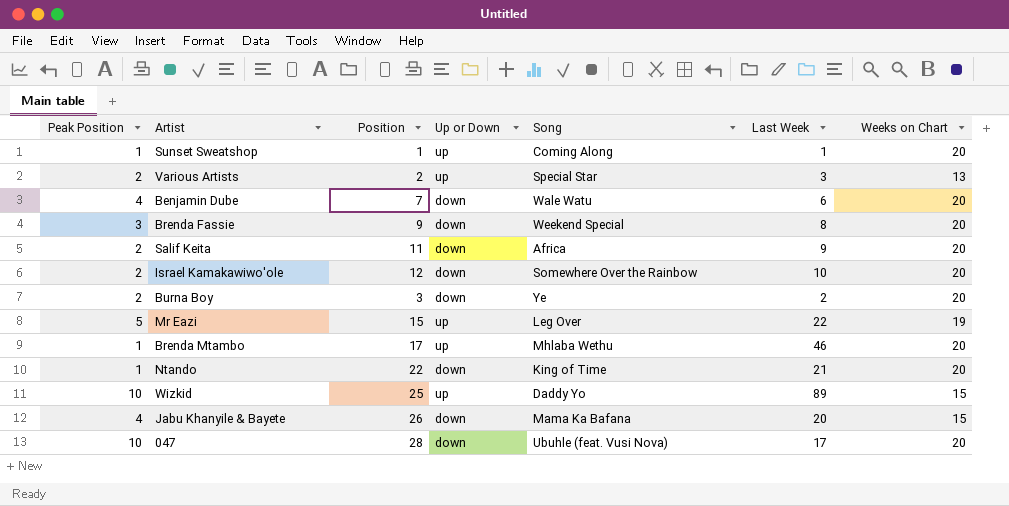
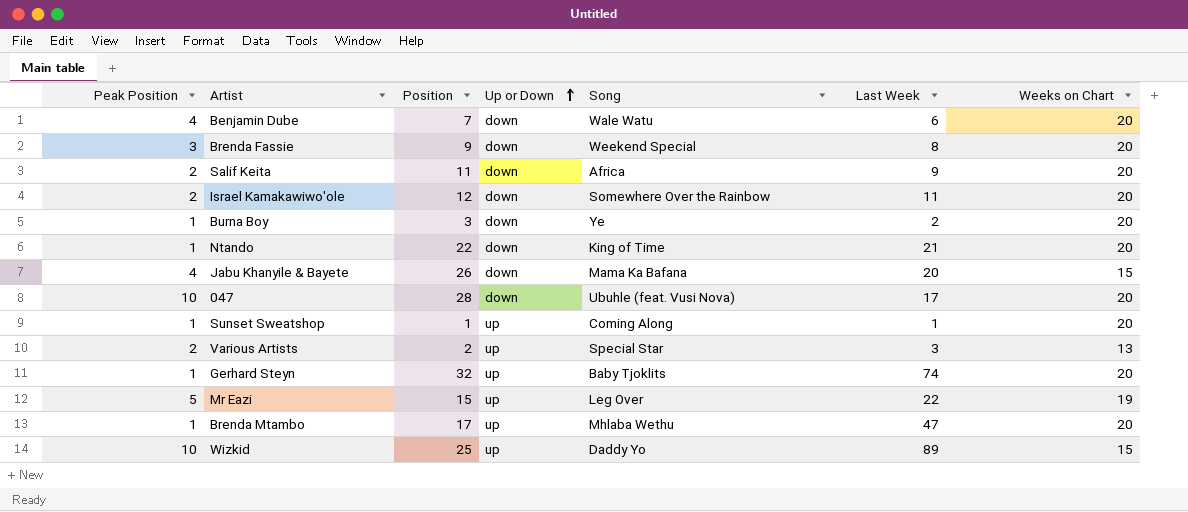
row order: none -> Up or Down ascending
Israel Kamakawiwo'ole | Last Week: 10 -> 11
Burna Boy | Peak Position: 2 -> 1
row Gerhard Steyn: none -> 1 | 32 | up | Baby Tjoklits | 74 | 20
Brenda Mtambo | Last Week: 46 -> 47

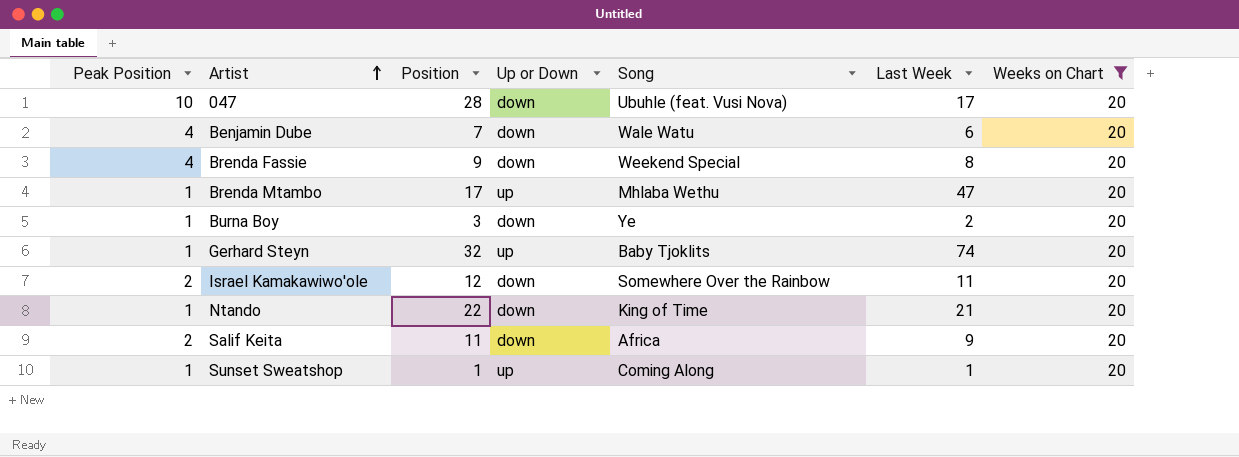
filter: none -> Weeks on Chart = 20
row order: Up or Down ascending -> Artist ascending
Brenda Fassie | Peak Position: 3 -> 4

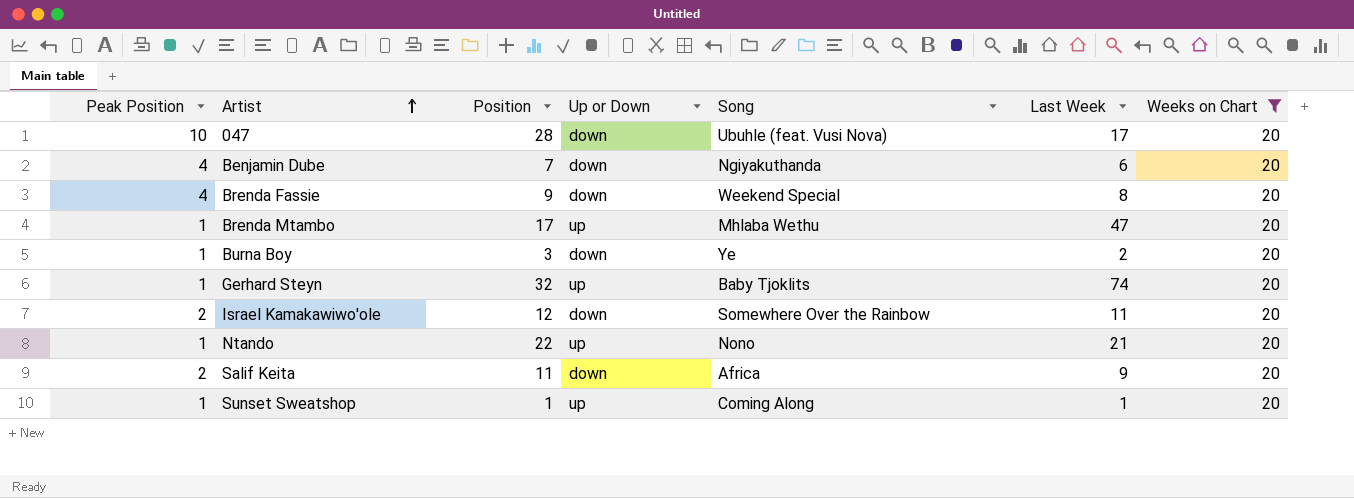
Benjamin Dube | Song: Wale Watu -> Ngiyakuthanda
Ntando | Up or Down: down -> up
Ntando | Song: King of Time -> Nono

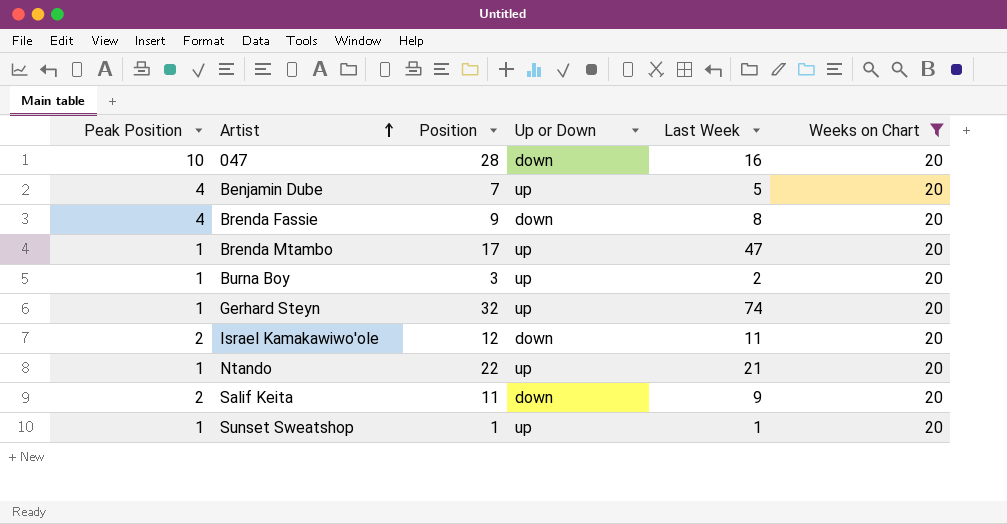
column Song | position: 5 -> none
047 | Last Week: 17 -> 16
Benjamin Dube | Up or Down: down -> up
Benjamin Dube | Last Week: 6 -> 5
Burna Boy | Up or Down: down -> up

